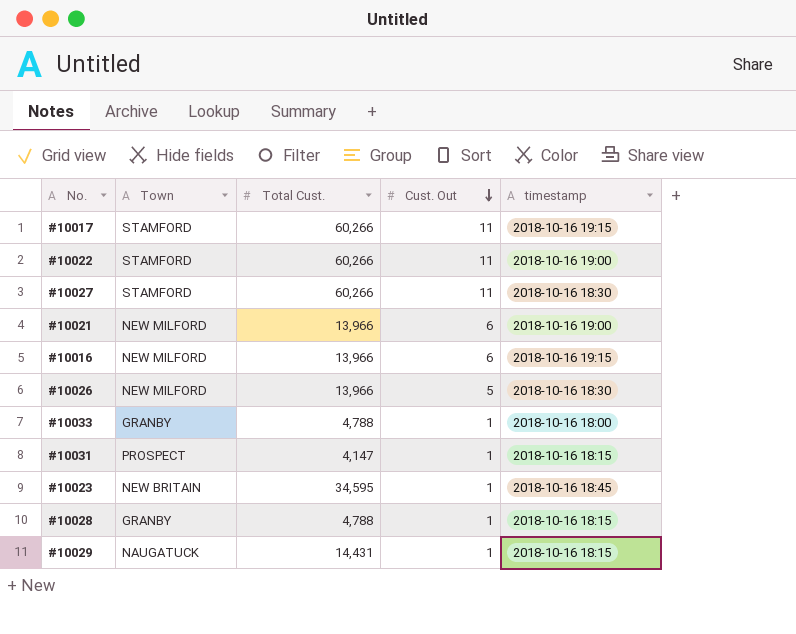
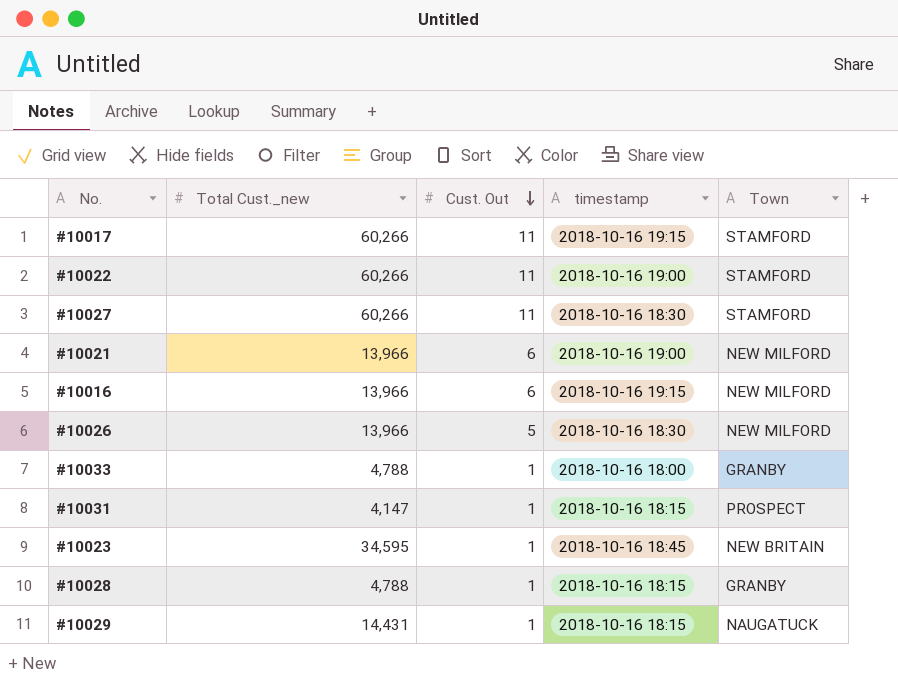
column name: Total Cust. -> Total Cust._new
column Town | position: 2 -> 5

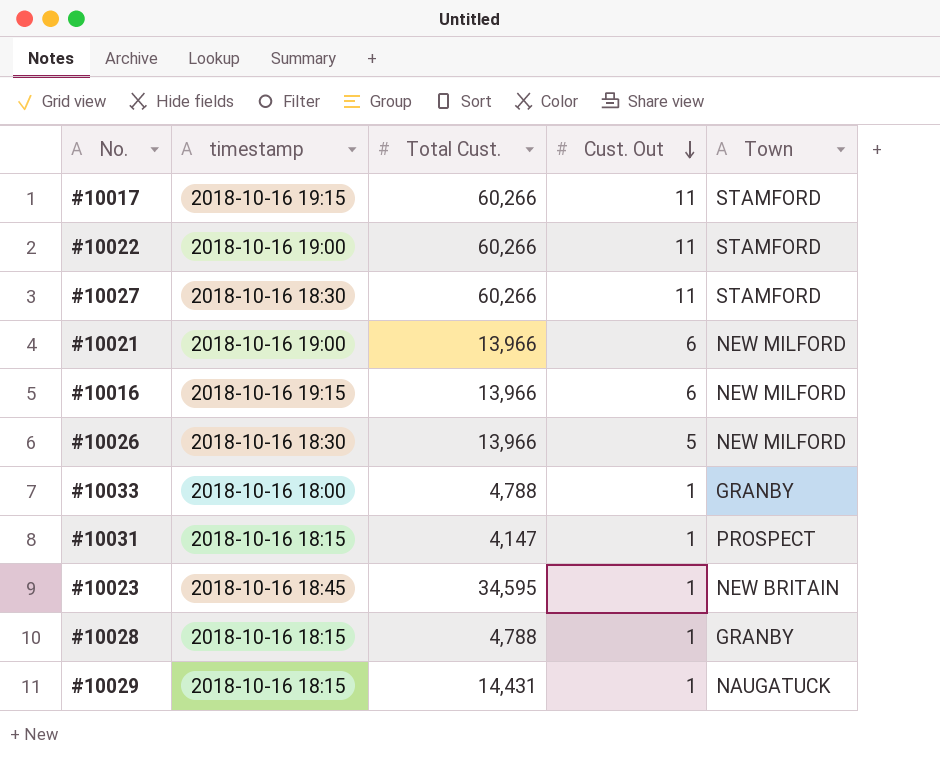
column timestamp | position: 4 -> 2
column name: Total Cust._new -> Total Cust.

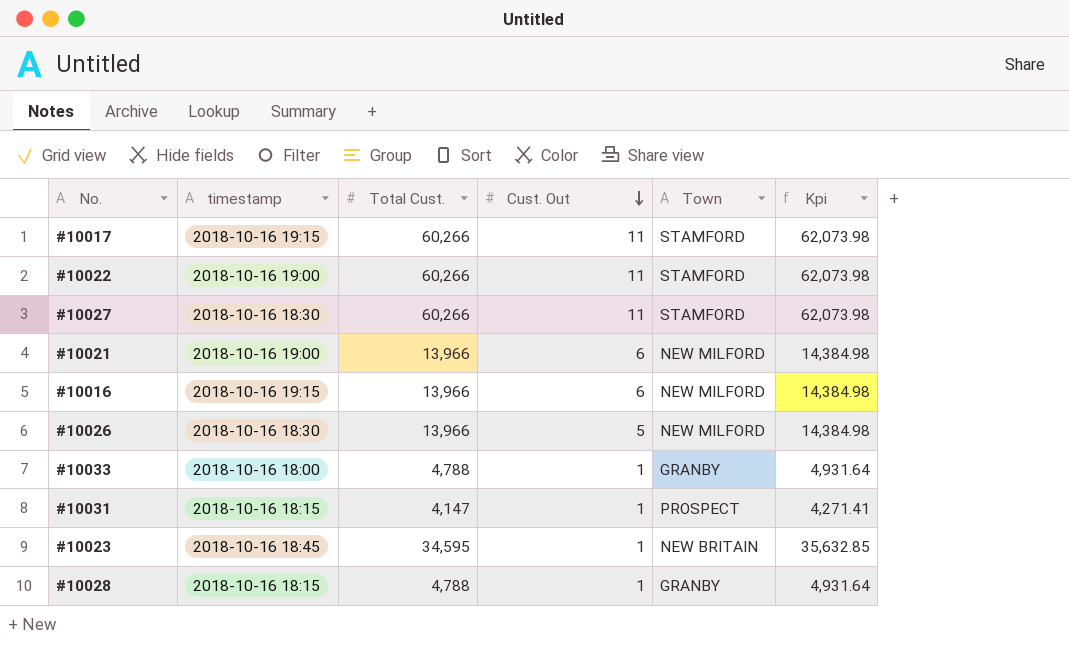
column Kpi | formula: none -> [Total Cust.] * 1.03
row #10029: 2018-10-16 18:15 | 14,431 | 1 | NAUGATUCK -> none

